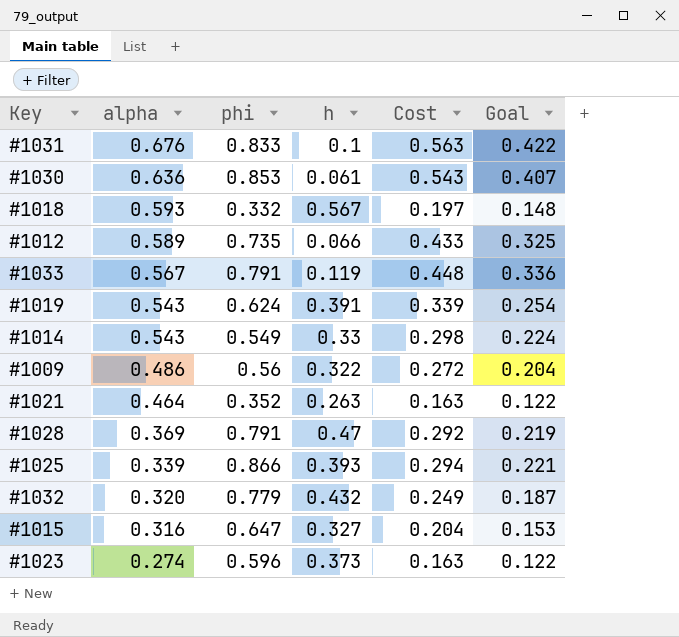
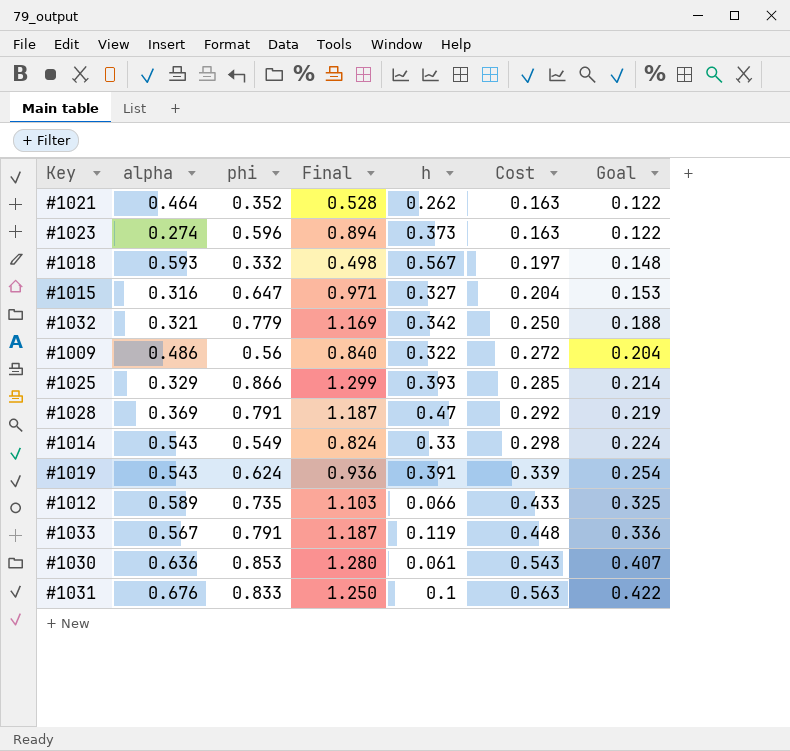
row order: alpha descending -> Cost ascending
column Final | formula: none -> [phi] * 1.5
#1021 | h: 0.263 -> 0.262
#1032 | alpha: 0.320 -> 0.321
#1032 | h: 0.432 -> 0.342
#1032 | Cost: 0.249 -> 0.250
#1032 | Goal: 0.187 -> 0.188
#1025 | alpha: 0.339 -> 0.329
#1025 | Cost: 0.294 -> 0.285
#1025 | Goal: 0.221 -> 0.214

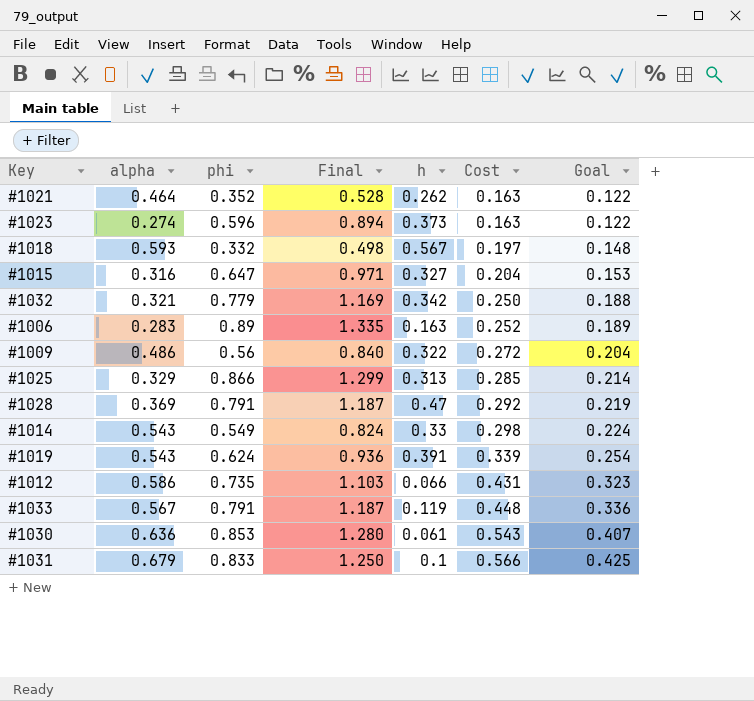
row #1006: none -> 0.283 | 0.89 | 1.335 | 0.163 | 0.252 | 0.189
#1025 | h: 0.393 -> 0.313
#1012 | alpha: 0.589 -> 0.586
#1012 | Cost: 0.433 -> 0.431
#1012 | Goal: 0.325 -> 0.323
#1031 | alpha: 0.676 -> 0.679
#1031 | Cost: 0.563 -> 0.566
#1031 | Goal: 0.422 -> 0.425

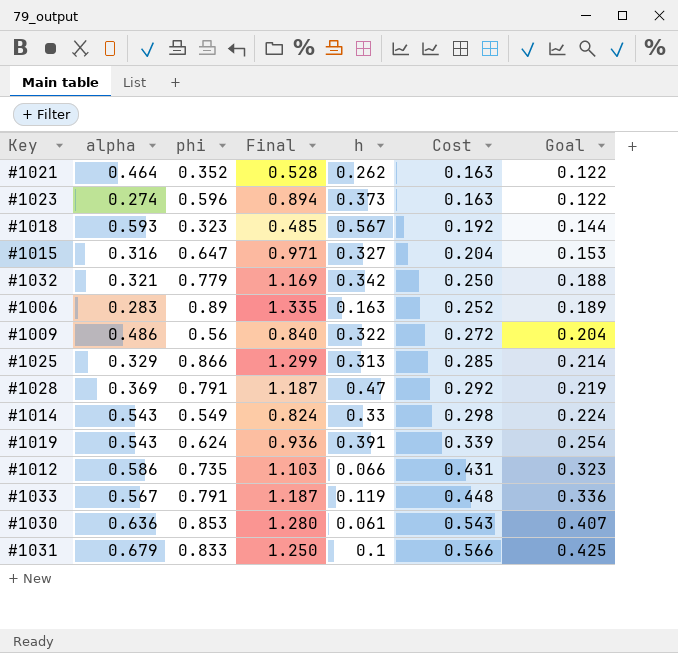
#1018 | phi: 0.332 -> 0.323
#1018 | Final: 0.498 -> 0.485
#1018 | Cost: 0.197 -> 0.192
#1018 | Goal: 0.148 -> 0.144

